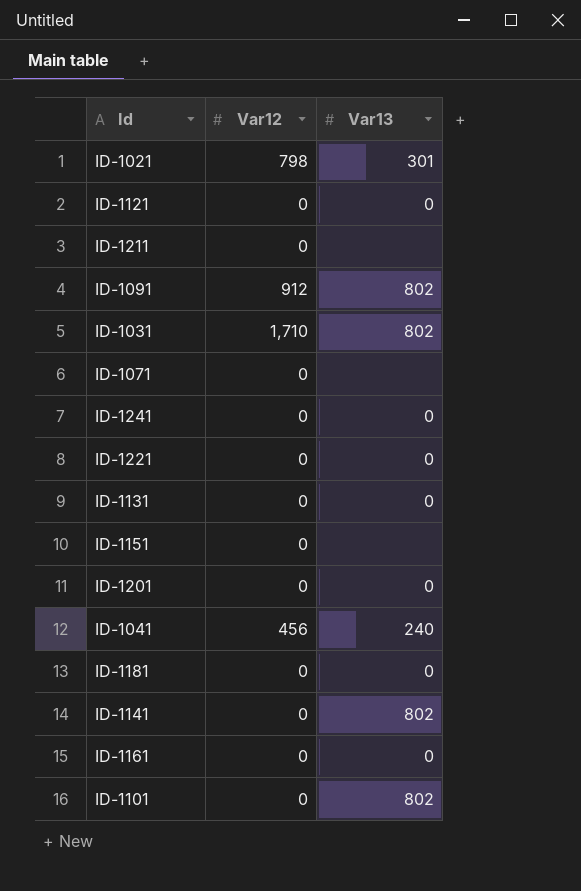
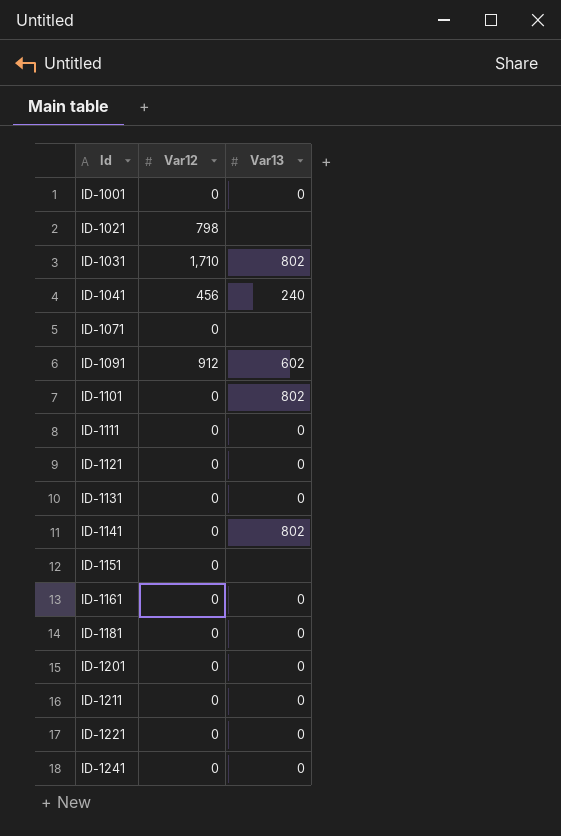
row order: none -> Id ascending
row ID-1001: none -> 0 | 0
ID-1021 | Var13: 301 -> none
ID-1091 | Var13: 802 -> 602
row ID-1111: none -> 0 | 0
ID-1211 | Var13: none -> 0

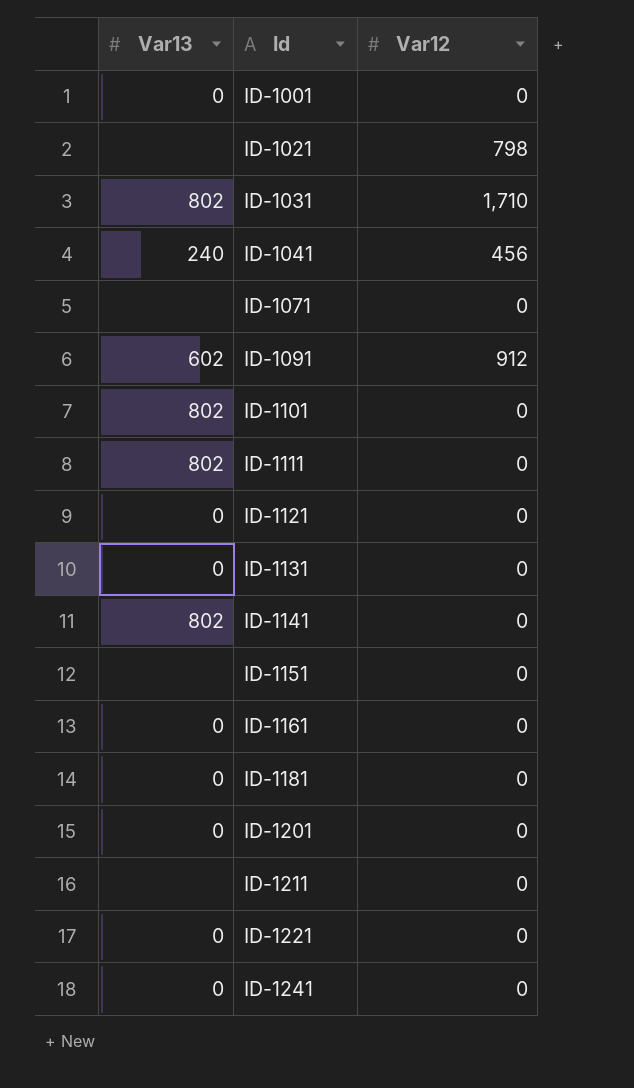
column Var13 | position: 3 -> 1
ID-1111 | Var13: 0 -> 802
ID-1211 | Var13: 0 -> none

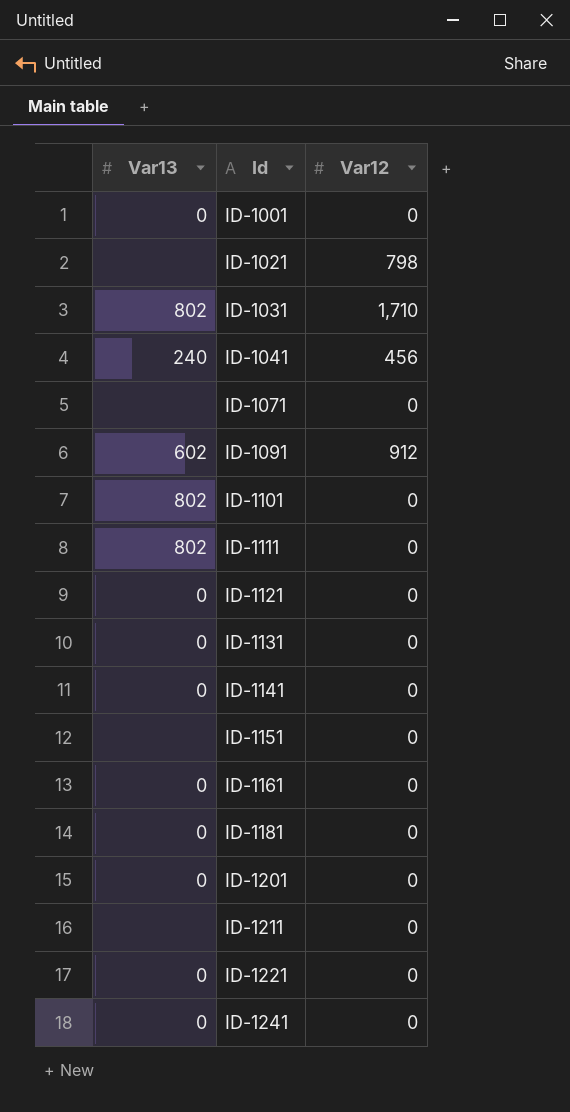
ID-1141 | Var13: 802 -> 0

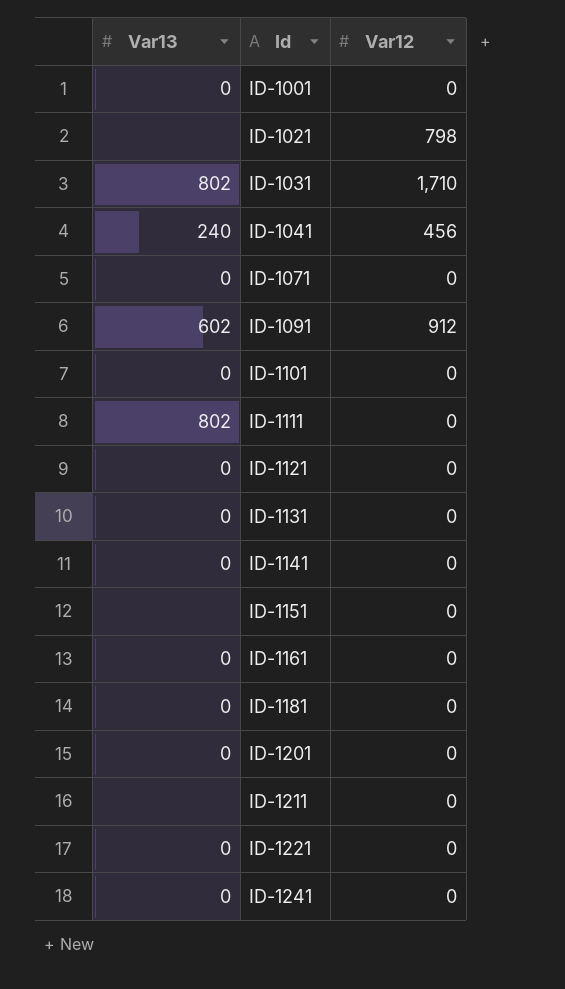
ID-1071 | Var13: none -> 0
ID-1101 | Var13: 802 -> 0

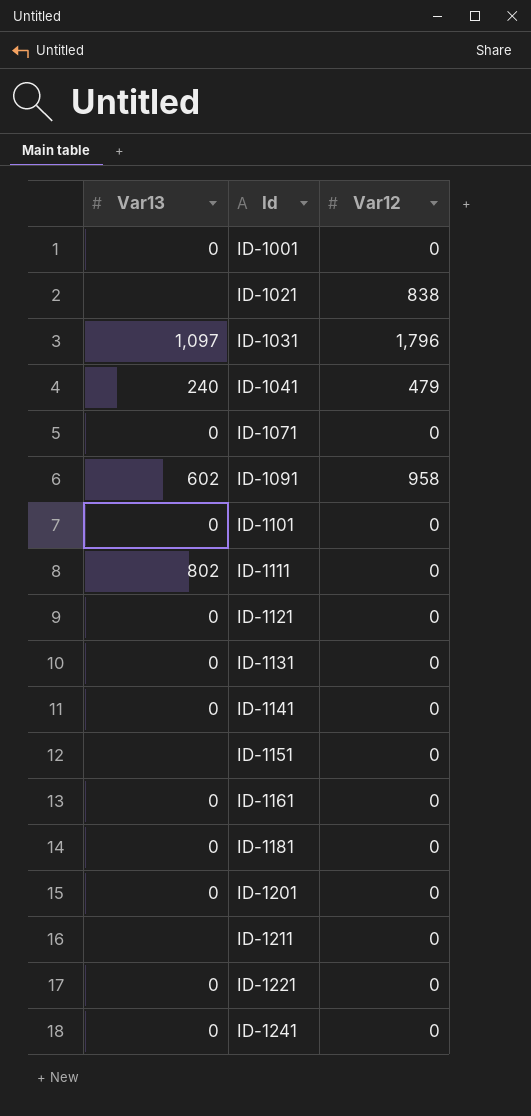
ID-1021 | Var12: 798 -> 838
ID-1031 | Var13: 802 -> 1,097
ID-1031 | Var12: 1,710 -> 1,796
ID-1041 | Var12: 456 -> 479
ID-1091 | Var12: 912 -> 958

